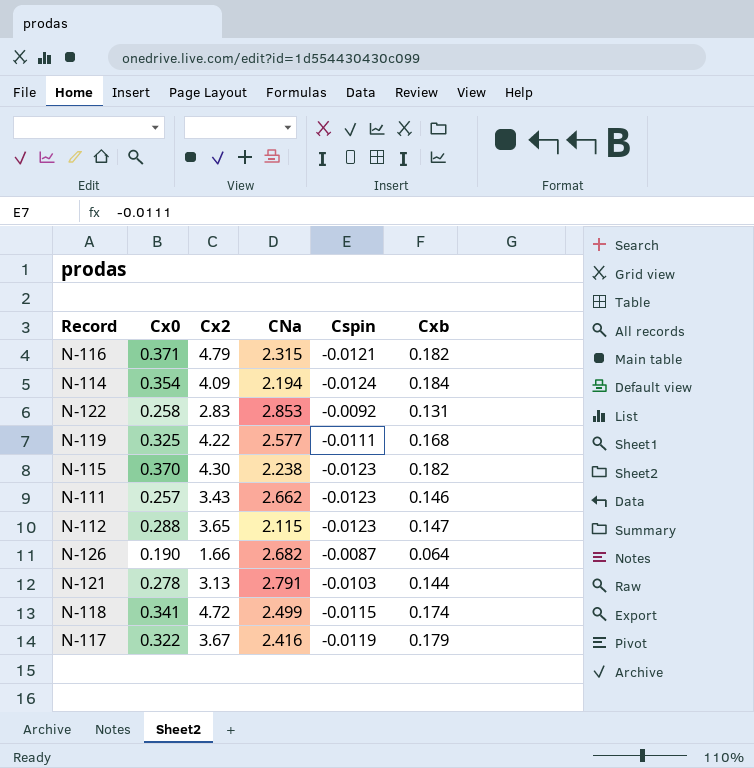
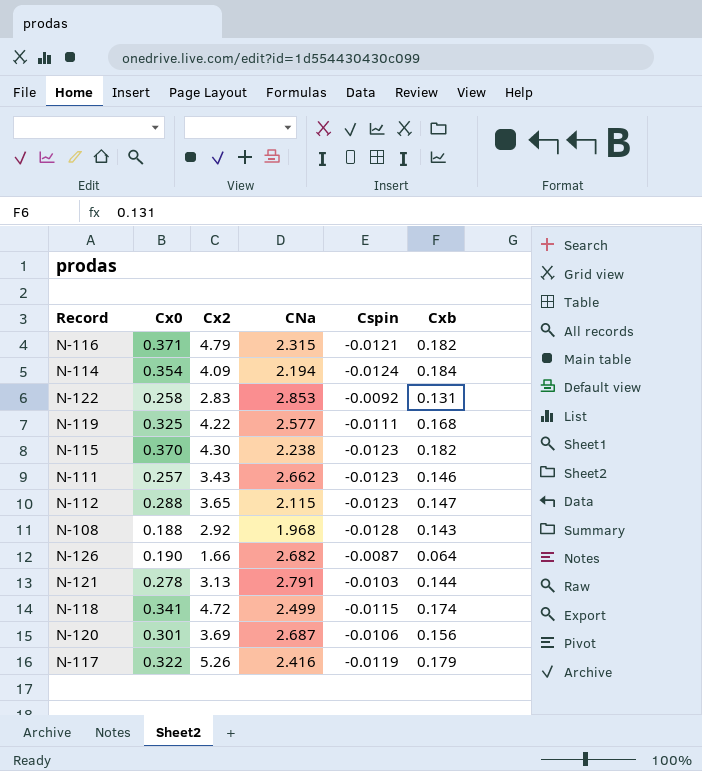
row N-108: none -> 0.188 | 2.92 | 1.968 | -0.0128 | 0.143
row N-120: none -> 0.301 | 3.69 | 2.687 | -0.0106 | 0.156
N-117 | Cx2: 3.67 -> 5.26

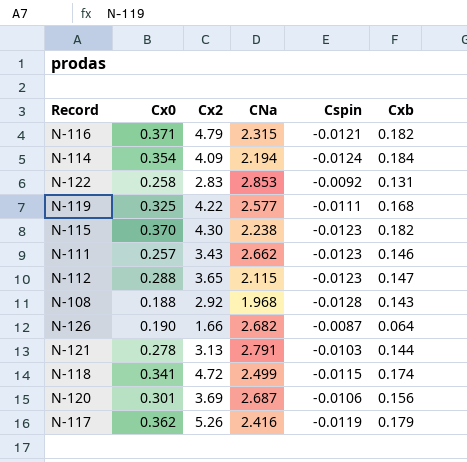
N-117 | Cx0: 0.322 -> 0.362

